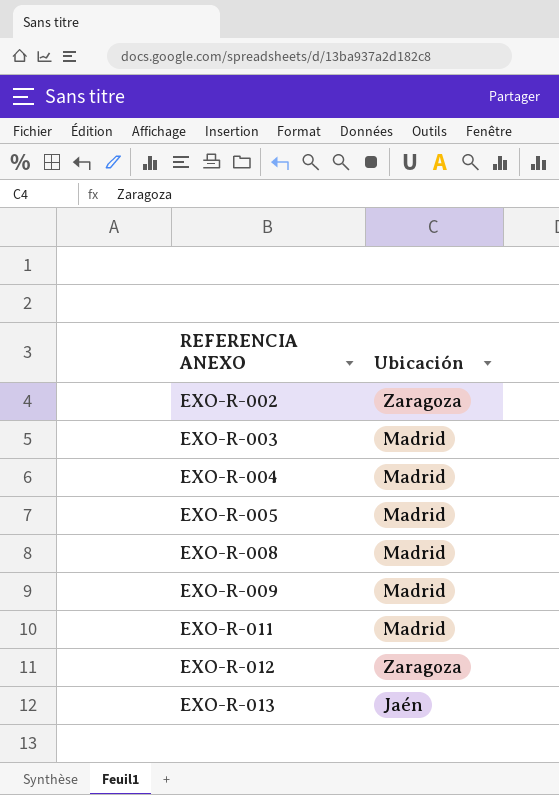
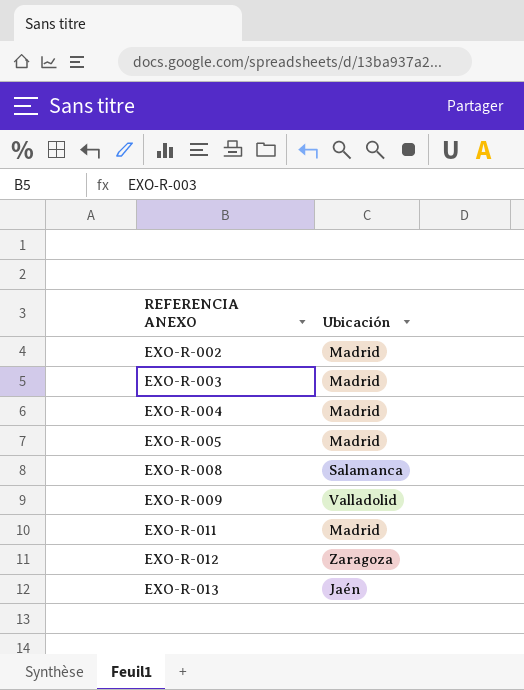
EXO-R-002 | Ubicación: Zaragoza -> Madrid
EXO-R-008 | Ubicación: Madrid -> Salamanca
EXO-R-009 | Ubicación: Madrid -> Valladolid

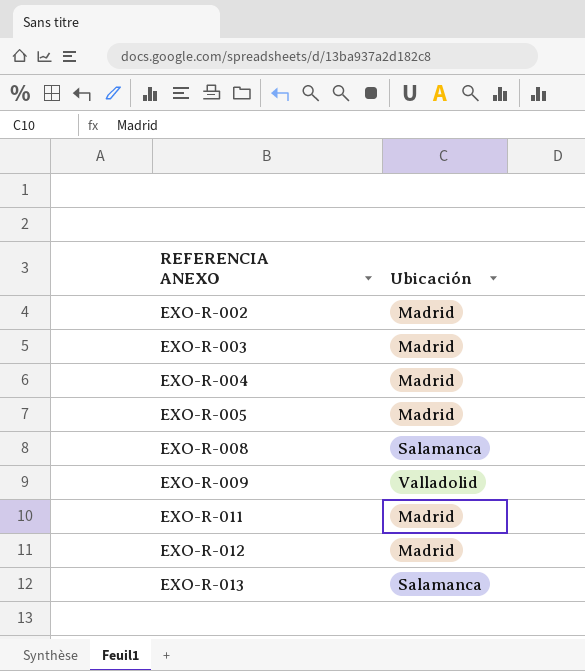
EXO-R-012 | Ubicación: Zaragoza -> Madrid
EXO-R-013 | Ubicación: Jaén -> Salamanca

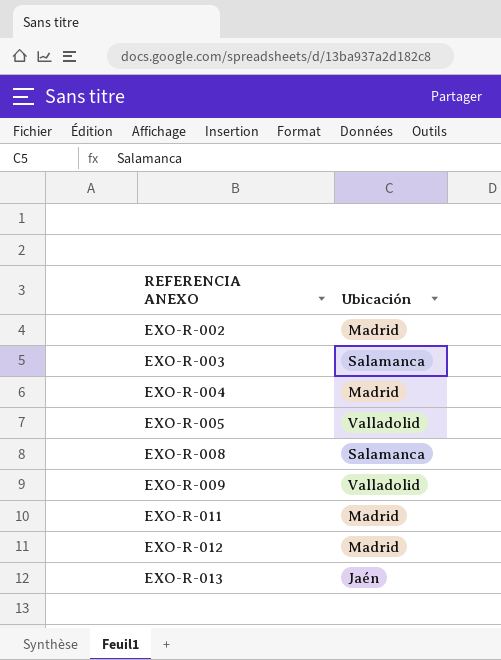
EXO-R-003 | Ubicación: Madrid -> Salamanca
EXO-R-005 | Ubicación: Madrid -> Valladolid
EXO-R-013 | Ubicación: Salamanca -> Jaén

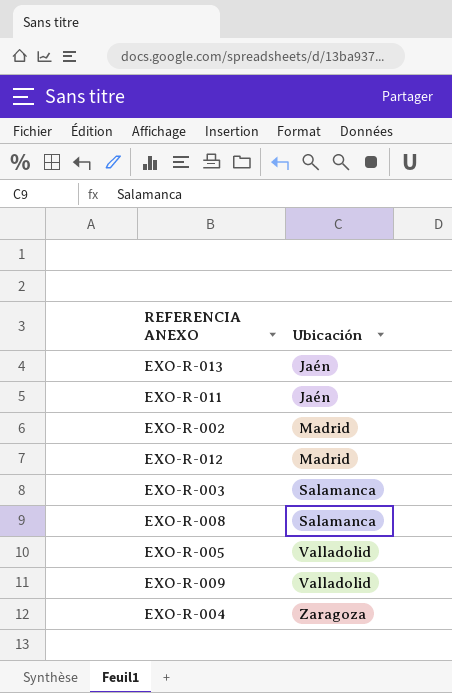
row order: REFERENCIA ANEXO ascending -> Ubicación ascending
EXO-R-011 | Ubicación: Madrid -> Jaén
EXO-R-004 | Ubicación: Madrid -> Zaragoza

